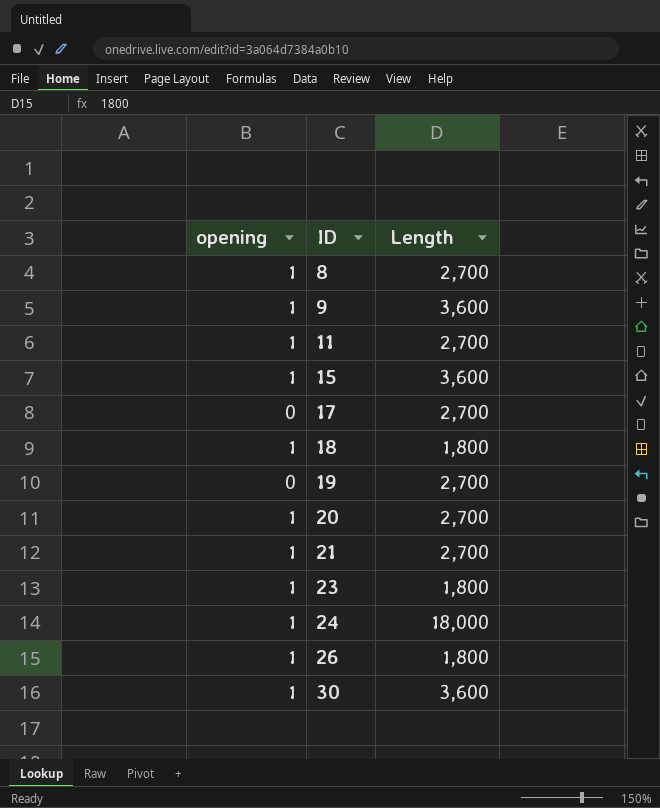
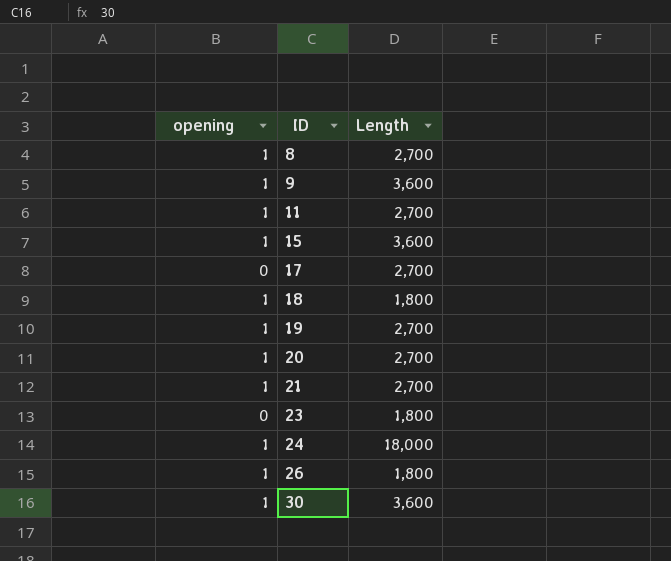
19 | opening: 0 -> 1
23 | opening: 1 -> 0

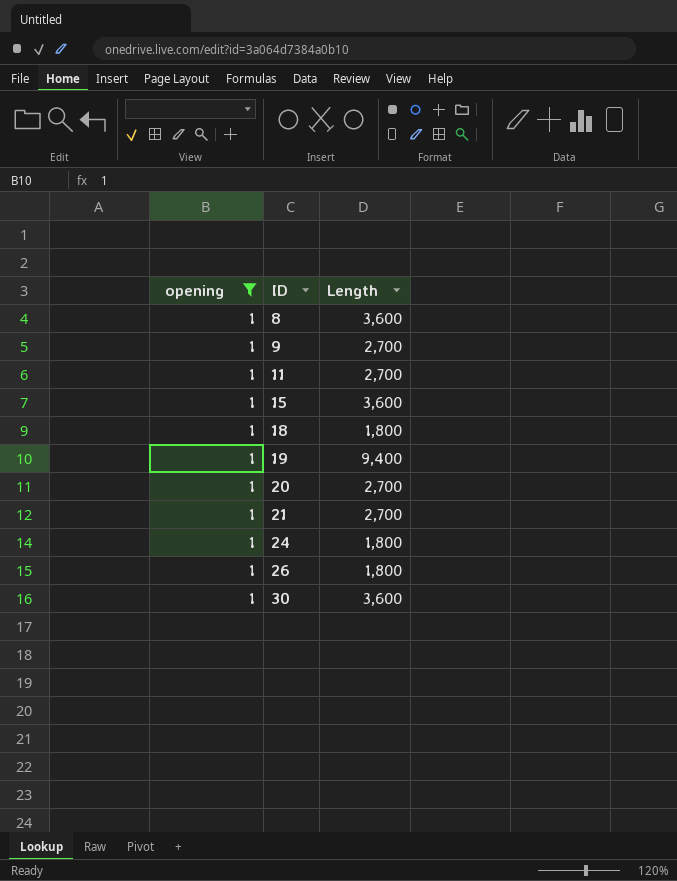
filter: none -> opening = 1
8 | Length: 2,700 -> 3,600
9 | Length: 3,600 -> 2,700
19 | Length: 2,700 -> 9,400
24 | Length: 18,000 -> 1,800

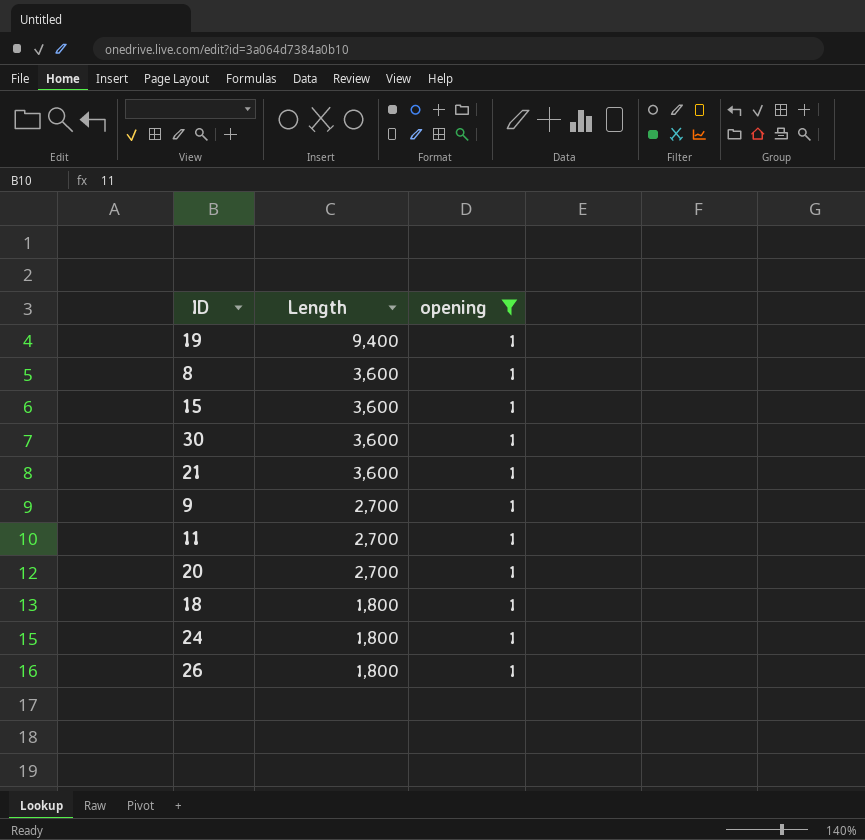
row order: ID ascending -> Length descending
column opening | position: 1 -> 3
21 | Length: 2,700 -> 3,600

